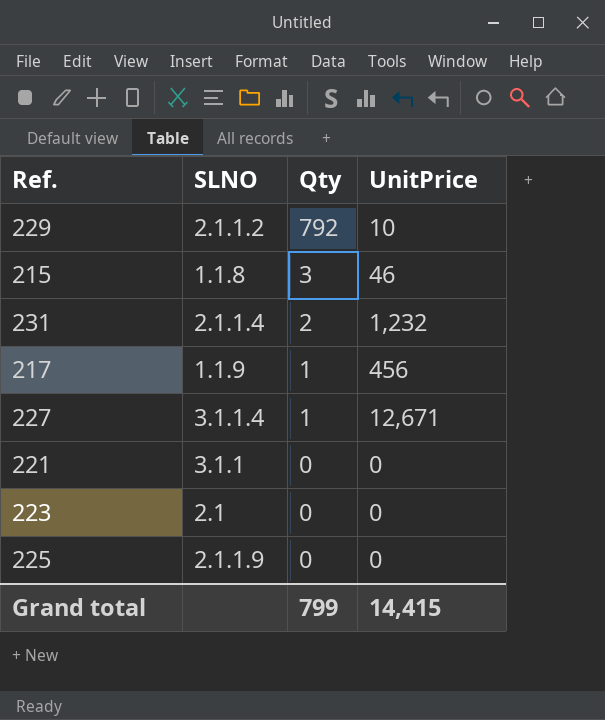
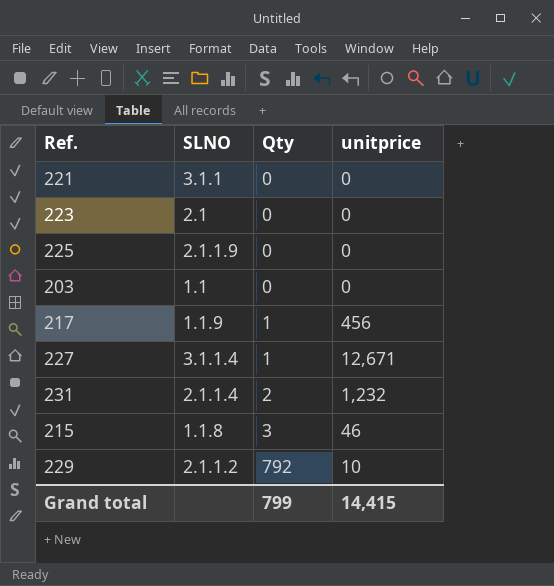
row order: Qty descending -> Qty ascending
column name: UnitPrice -> unitprice
row 203: none -> 1.1 | 0 | 0

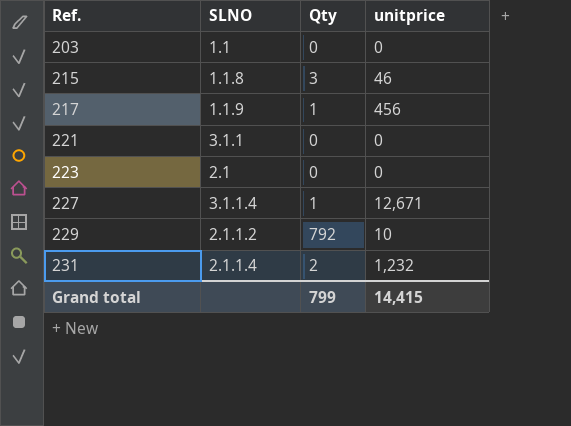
row order: Qty ascending -> Ref. ascending
row 225: 2.1.1.9 | 0 | 0 -> none

